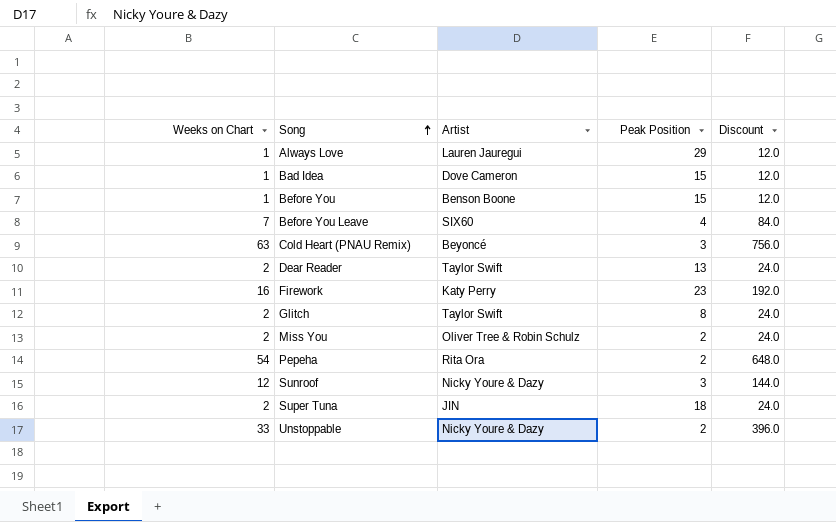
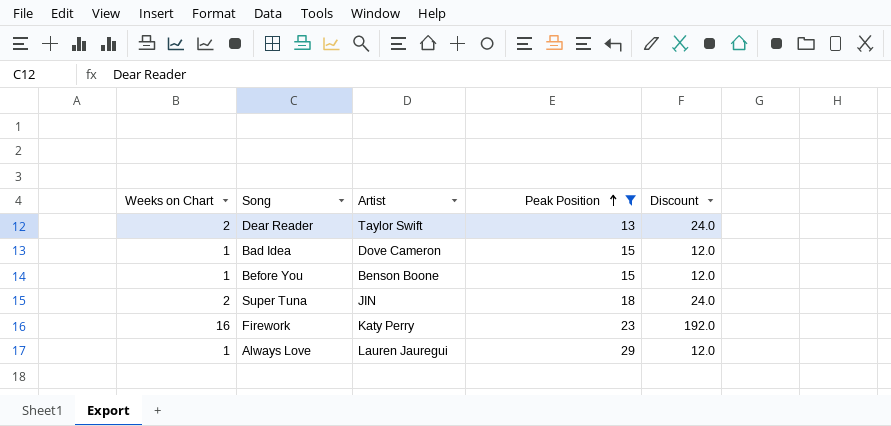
filter: none -> Peak Position >= 13
row order: Song ascending -> Peak Position ascending

